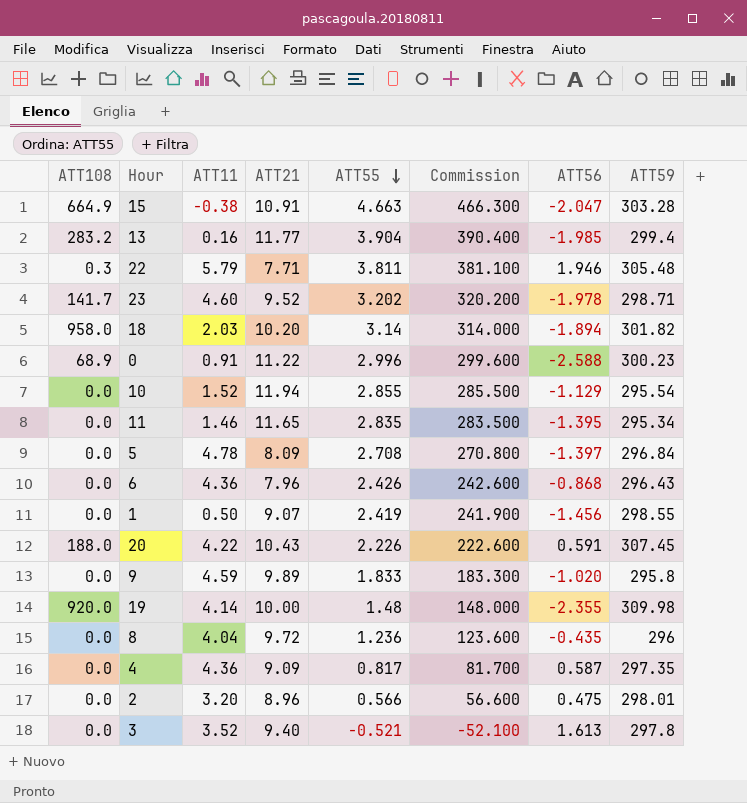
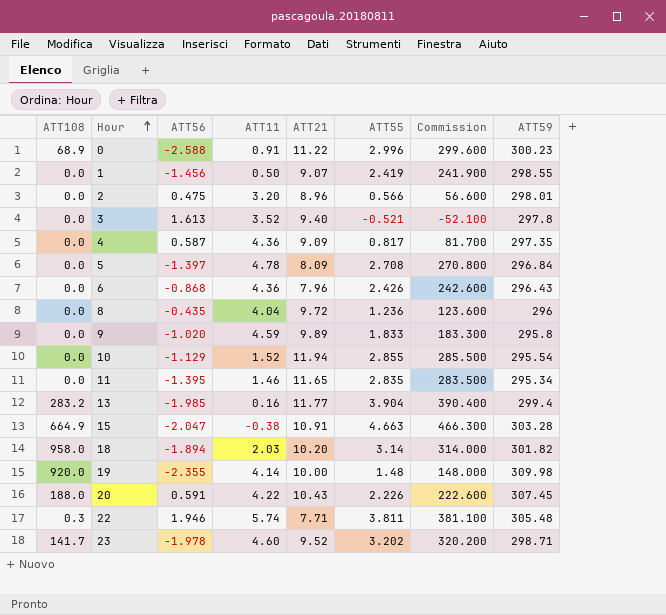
row order: ATT55 descending -> Hour ascending
column ATT56 | position: 7 -> 3
22 | ATT11: 5.79 -> 5.74

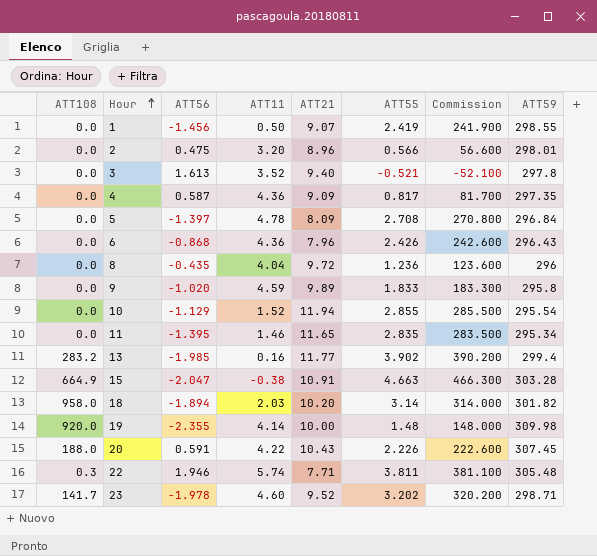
row 0: 68.9 | -2.588 | 0.91 | 11.22 | 2.996 | 299.600 | 300.23 -> none
13 | ATT55: 3.904 -> 3.902
13 | Commission: 390.400 -> 390.200

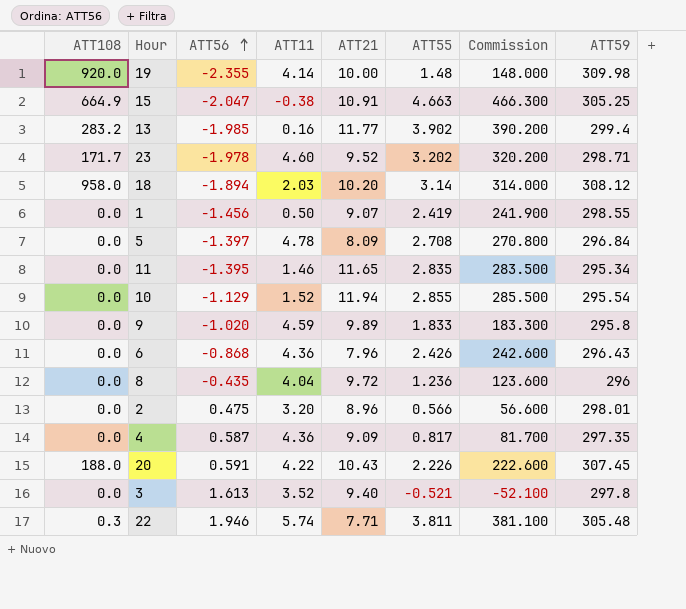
row order: Hour ascending -> ATT56 ascending
15 | ATT59: 303.28 -> 305.25
23 | ATT108: 141.7 -> 171.7
18 | ATT59: 301.82 -> 308.12

